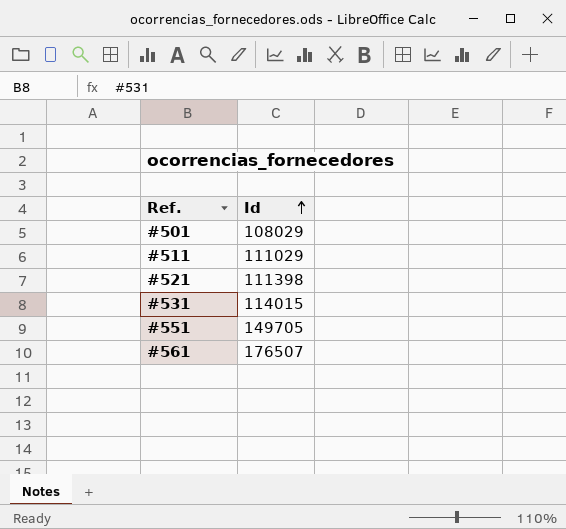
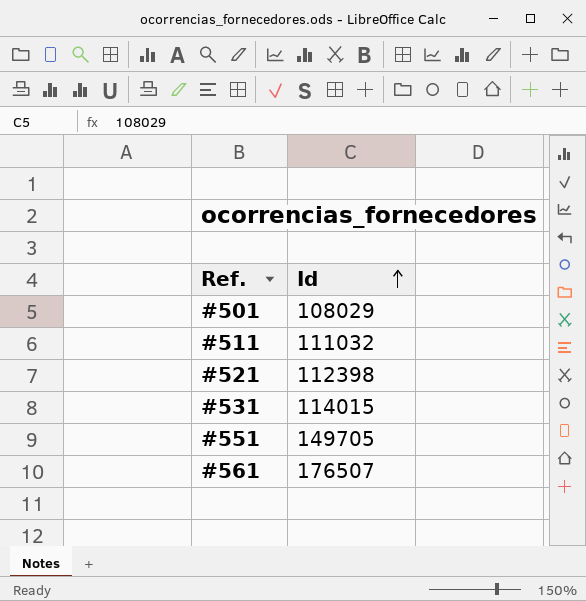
#511 | Id: 111029 -> 111032
#521 | Id: 111398 -> 112398

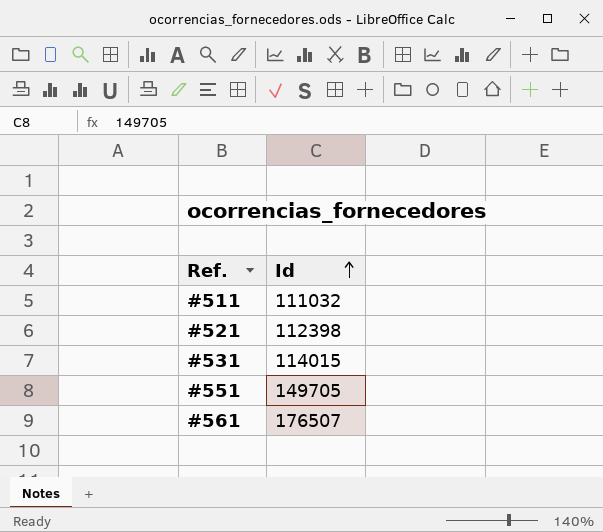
row #501: 108029 -> none

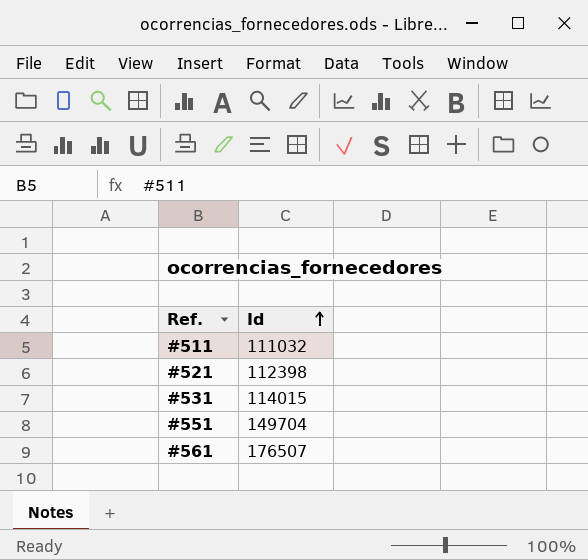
#551 | Id: 149705 -> 149704

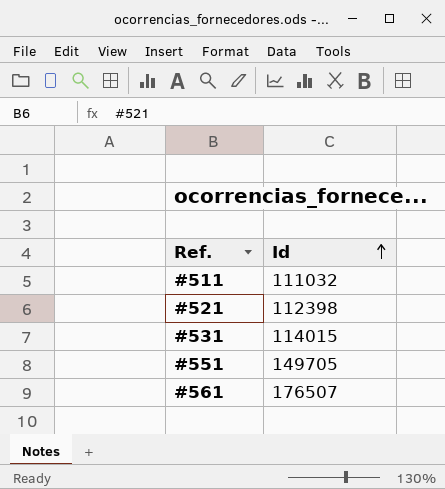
#551 | Id: 149704 -> 149705

